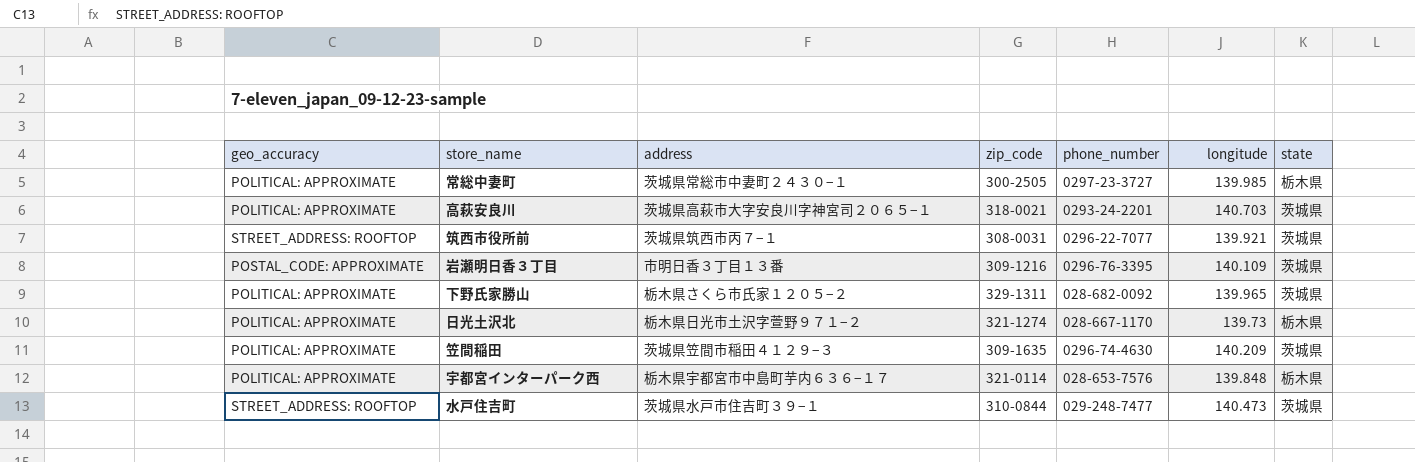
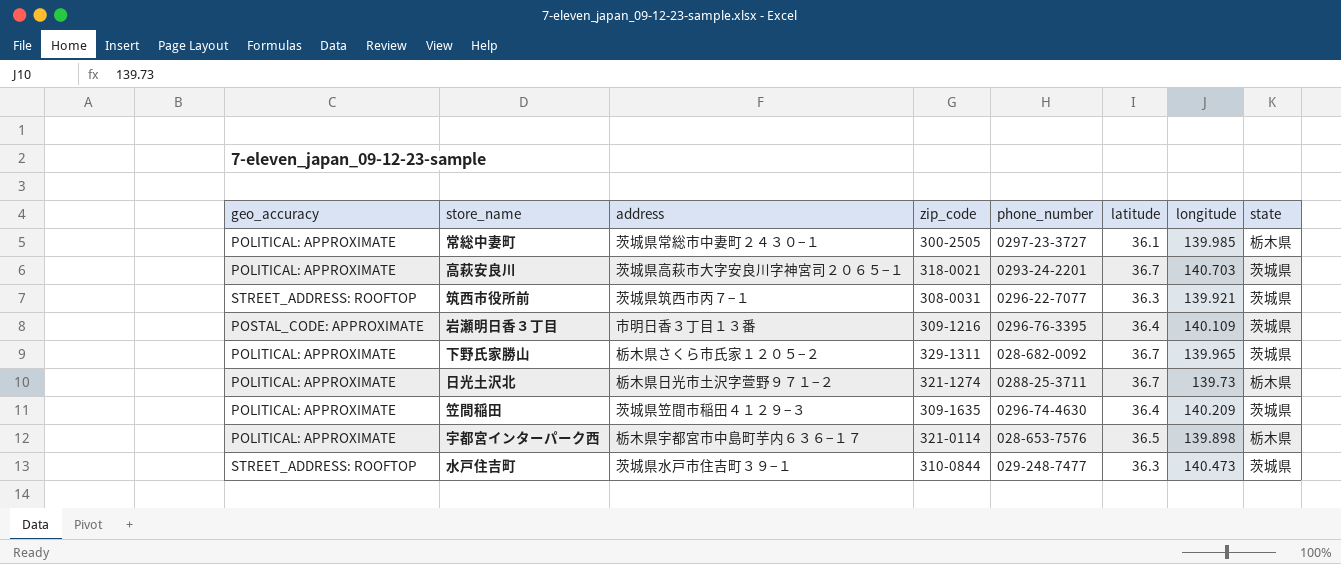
column latitude | position: none -> 6
日光土沢北 | phone_number: 028-667-1170 -> 0288-25-3711
宇都宮インターパーク西 | longitude: 139.848 -> 139.898

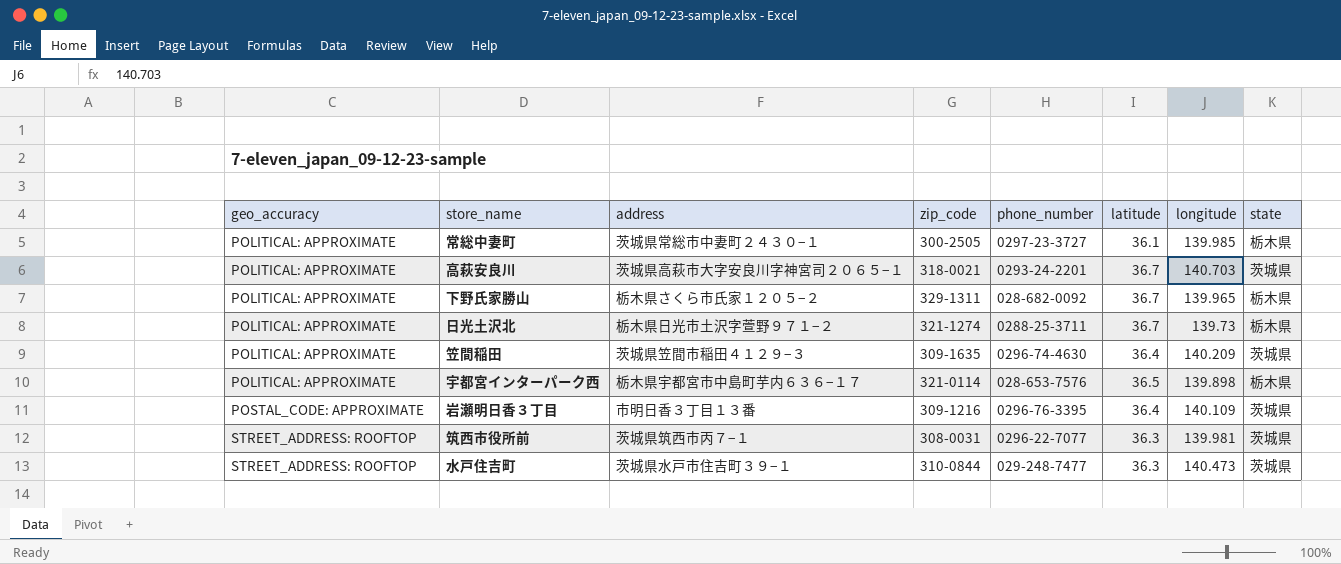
row order: none -> geo_accuracy ascending
下野氏家勝山 | state: 茨城県 -> 栃木県
筑西市役所前 | longitude: 139.921 -> 139.981

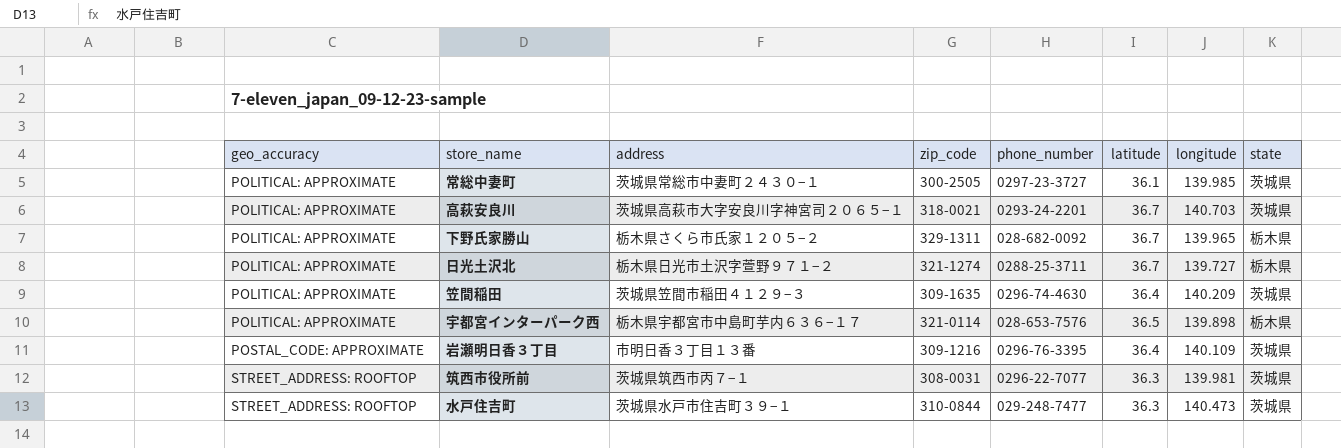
常総中妻町 | state: 栃木県 -> 茨城県
日光土沢北 | longitude: 139.73 -> 139.727

